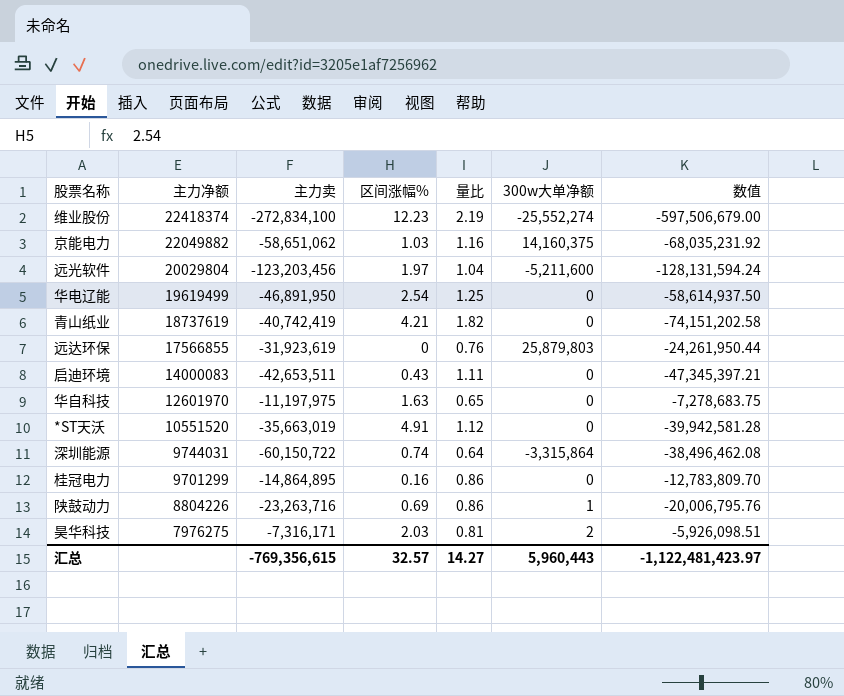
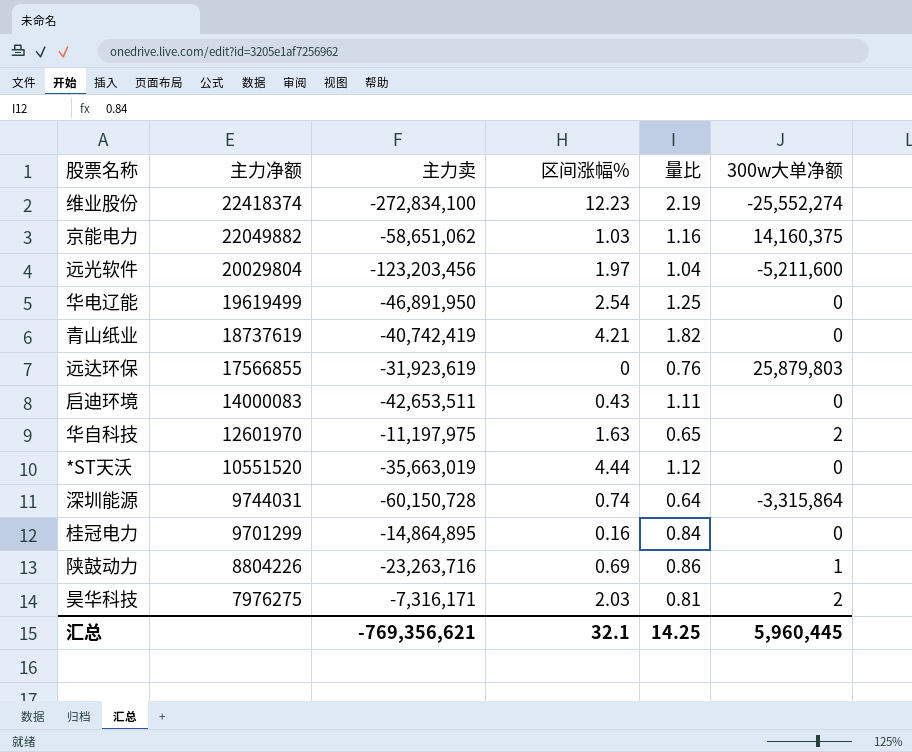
column 数值 | formula: [主力卖] * [量比] -> none
华自科技 | 300w大单净额: 0 -> 2
*ST天沃 | 区间涨幅%: 4.91 -> 4.44
深圳能源 | 主力卖: -60,150,722 -> -60,150,728
桂冠电力 | 量比: 0.86 -> 0.84
汇总 | 主力卖: -769,356,615 -> -769,356,621
汇总 | 区间涨幅%: 32.57 -> 32.1
汇总 | 量比: 14.27 -> 14.25
汇总 | 300w大单净额: 5,960,443 -> 5,960,445

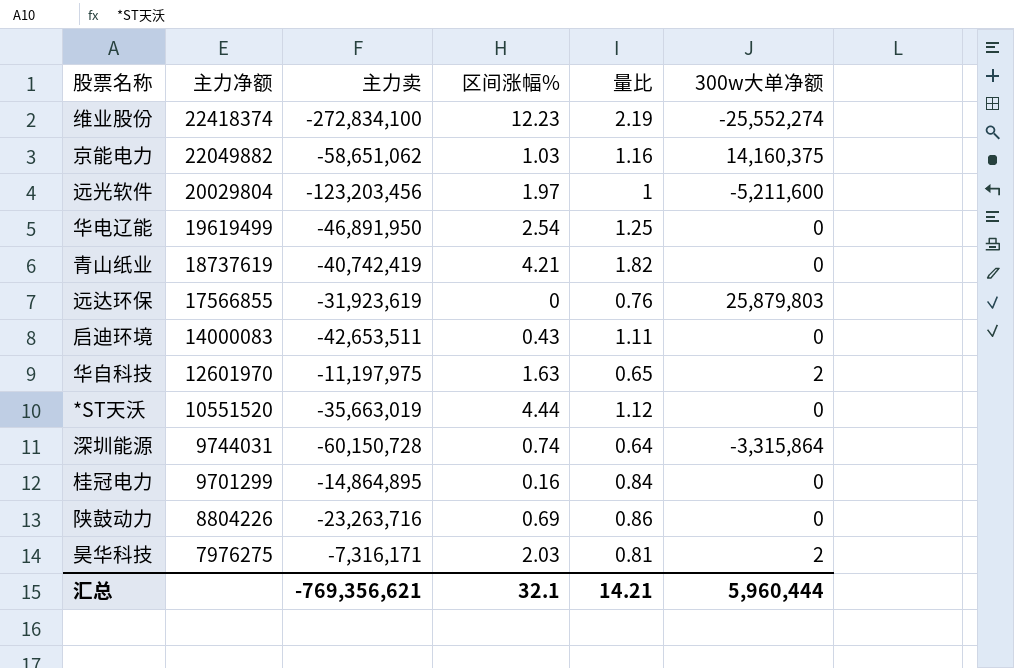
远光软件 | 量比: 1.04 -> 1
陕鼓动力 | 300w大单净额: 1 -> 0
汇总 | 量比: 14.25 -> 14.21
汇总 | 300w大单净额: 5,960,445 -> 5,960,444

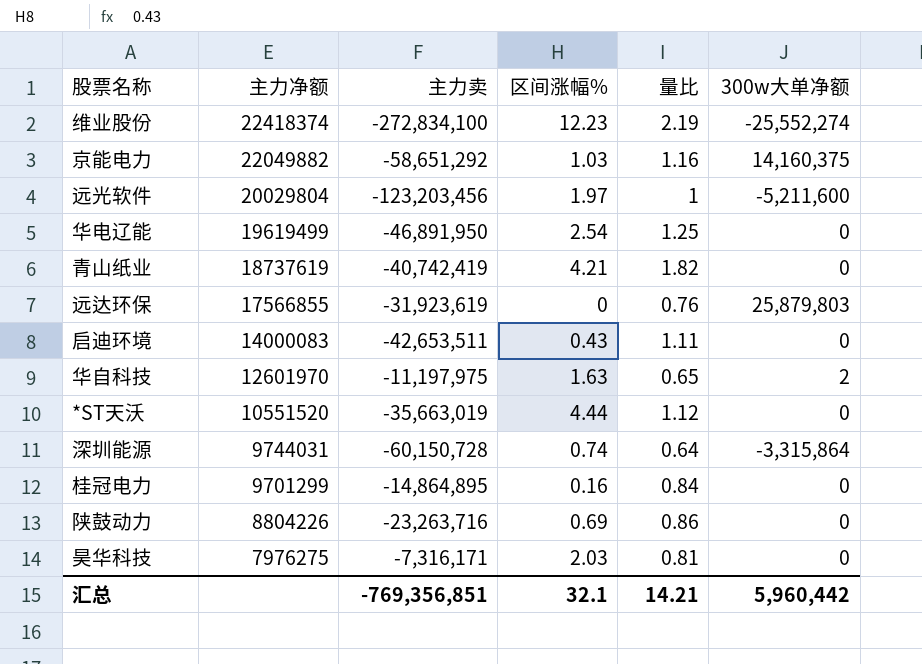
京能电力 | 主力卖: -58,651,062 -> -58,651,292
昊华科技 | 300w大单净额: 2 -> 0
汇总 | 主力卖: -769,356,621 -> -769,356,851
汇总 | 300w大单净额: 5,960,444 -> 5,960,442

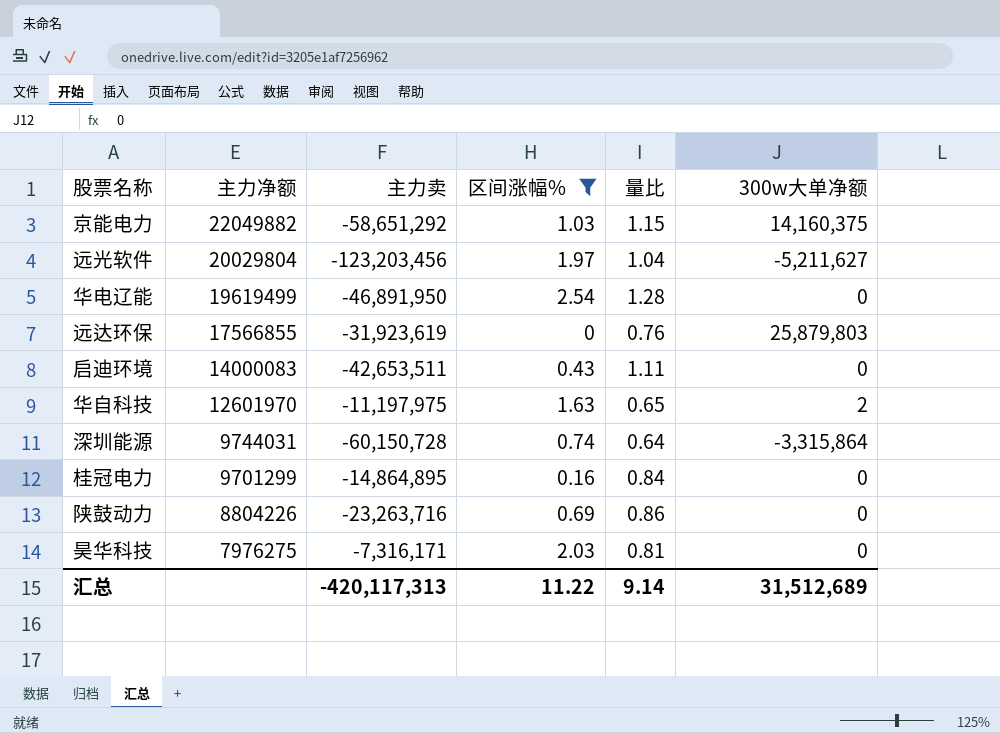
filter: none -> 区间涨幅% <= 2.54
京能电力 | 量比: 1.16 -> 1.15
远光软件 | 量比: 1 -> 1.04
远光软件 | 300w大单净额: -5,211,600 -> -5,211,627
华电辽能 | 量比: 1.25 -> 1.28
汇总 | 主力卖: -769,356,851 -> -420,117,313
汇总 | 区间涨幅%: 32.1 -> 11.22
汇总 | 量比: 14.21 -> 9.14
汇总 | 300w大单净额: 5,960,442 -> 31,512,689

